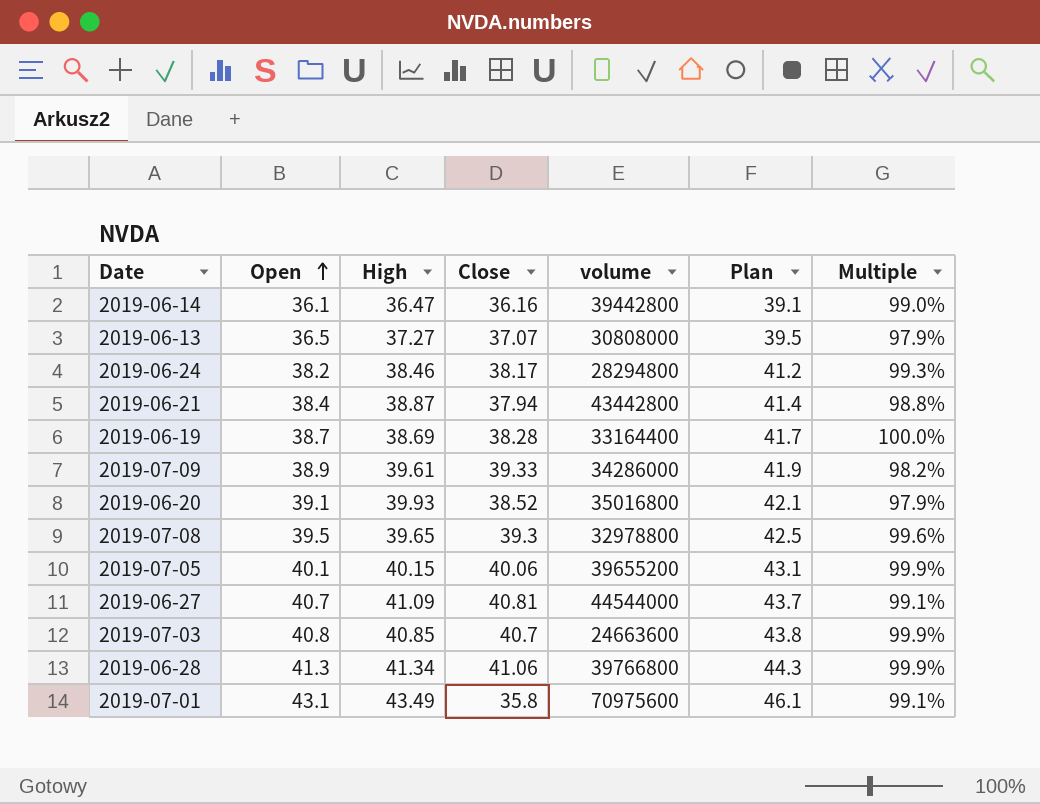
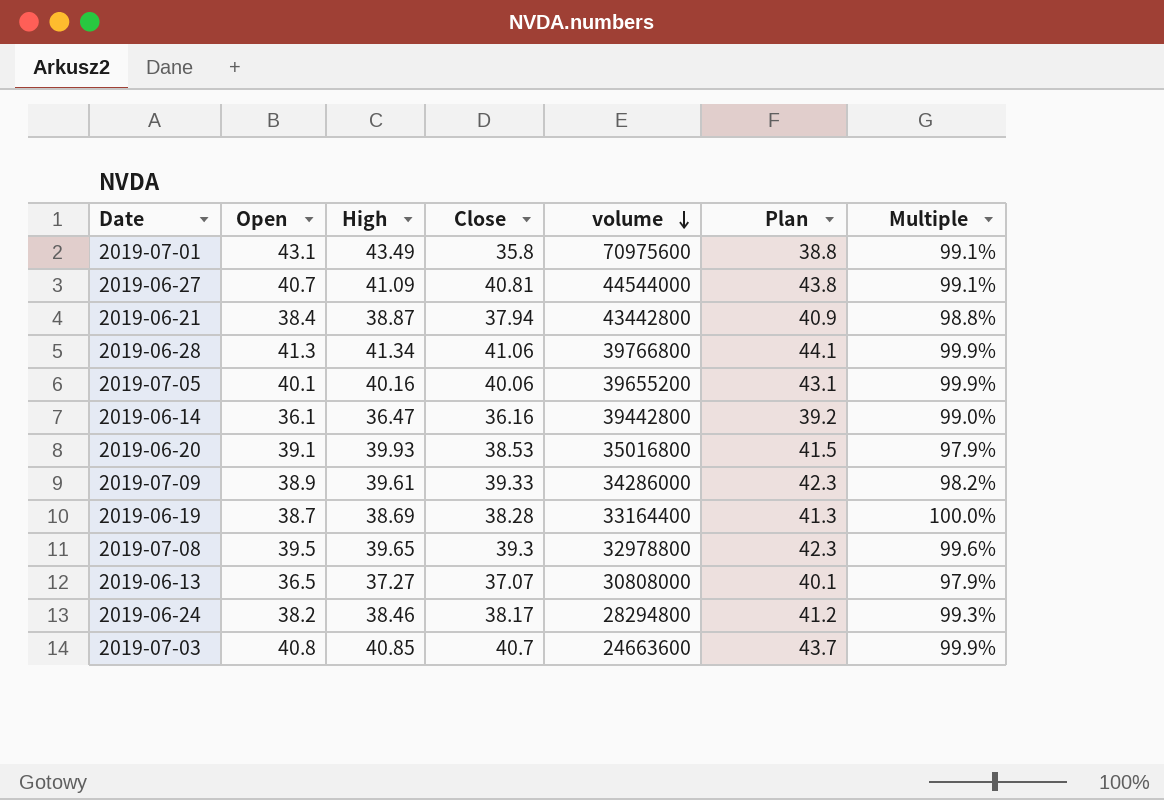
row order: Open ascending -> volume descending
column Plan | formula: [Open] + 3 -> [Close] + 3
2019-07-05 | High: 40.15 -> 40.16
2019-06-20 | Close: 38.52 -> 38.53

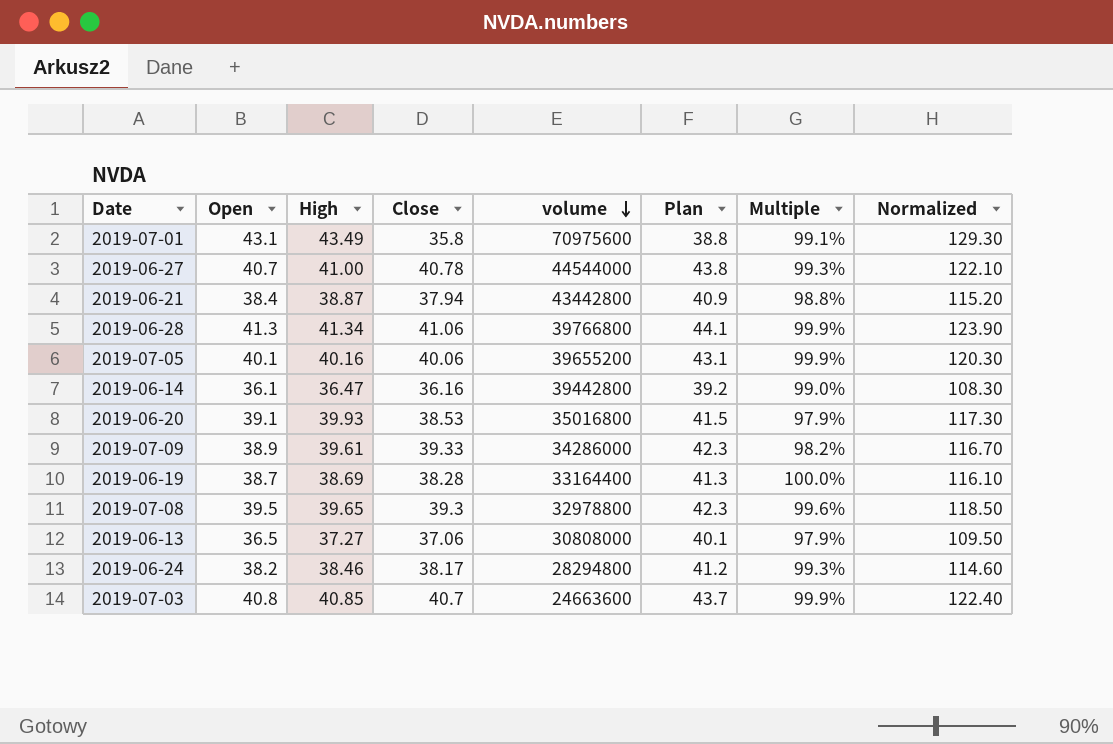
column Normalized | formula: none -> [Open] * 3
2019-06-27 | High: 41.09 -> 41.00
2019-06-27 | Close: 40.81 -> 40.78
2019-06-27 | Multiple: 99.1% -> 99.3%
2019-06-13 | Close: 37.07 -> 37.06

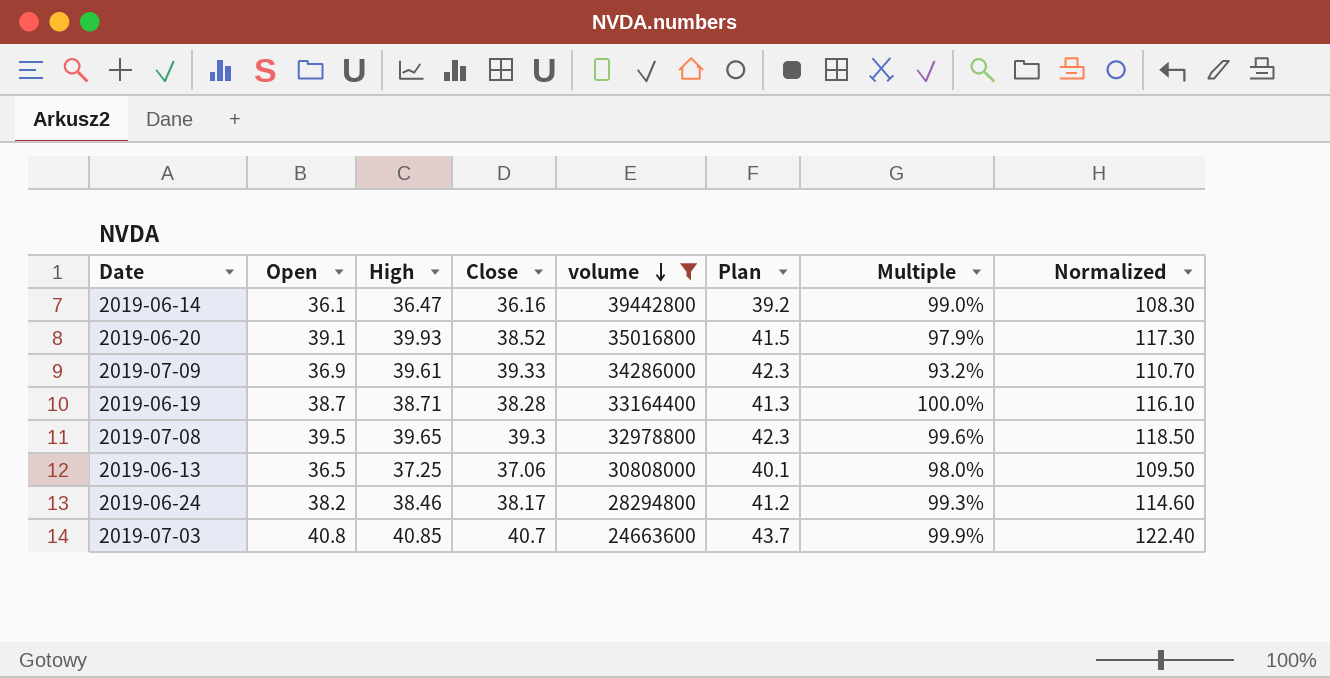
filter: none -> volume <= 39442800
2019-06-20 | Close: 38.53 -> 38.52
2019-07-09 | Open: 38.9 -> 36.9
2019-07-09 | Multiple: 98.2% -> 93.2%
2019-07-09 | Normalized: 116.70 -> 110.70
2019-06-19 | High: 38.69 -> 38.71
2019-06-13 | High: 37.27 -> 37.25
2019-06-13 | Multiple: 97.9% -> 98.0%

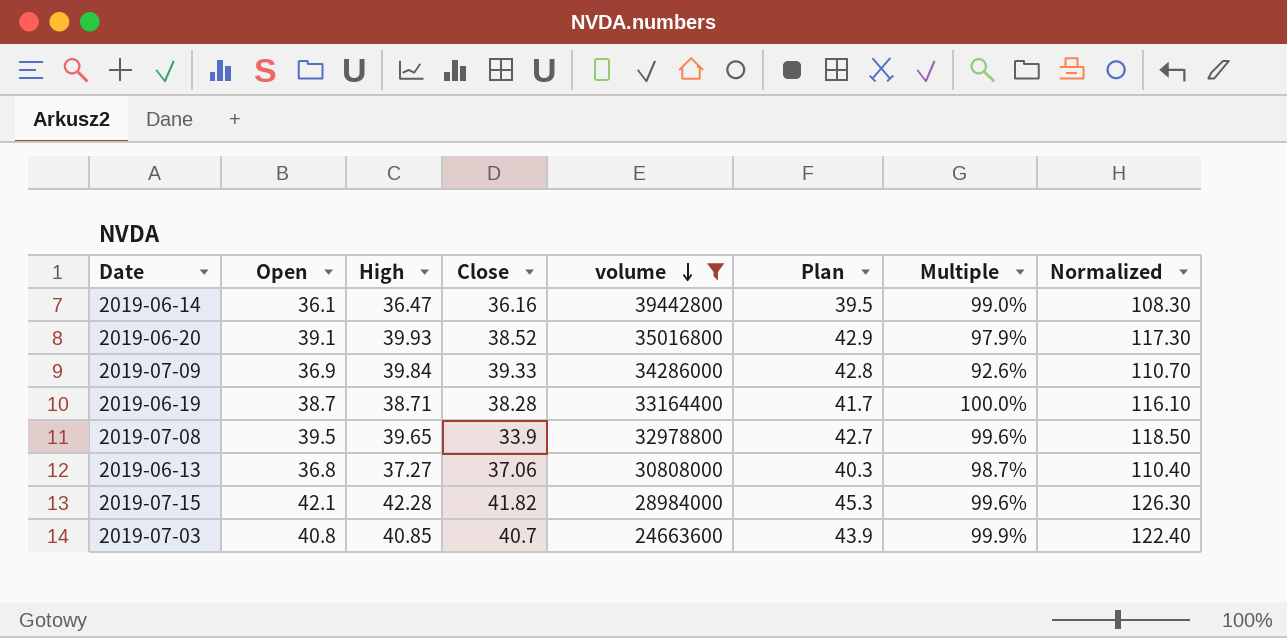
column Plan | formula: [Close] + 3 -> [High] + 3
row 2019-06-24: 38.2 | 38.46 | 38.17 | 28294800 | 41.2 | 99.3% | 114.60 -> none
2019-07-09 | High: 39.61 -> 39.84
2019-07-09 | Multiple: 93.2% -> 92.6%
2019-07-08 | Close: 39.3 -> 33.9
2019-06-13 | Open: 36.5 -> 36.8
2019-06-13 | High: 37.25 -> 37.27
2019-06-13 | Multiple: 98.0% -> 98.7%
2019-06-13 | Normalized: 109.50 -> 110.40
row 2019-07-15: none -> 42.1 | 42.28 | 41.82 | 28984000 | 45.3 | 99.6% | 126.30

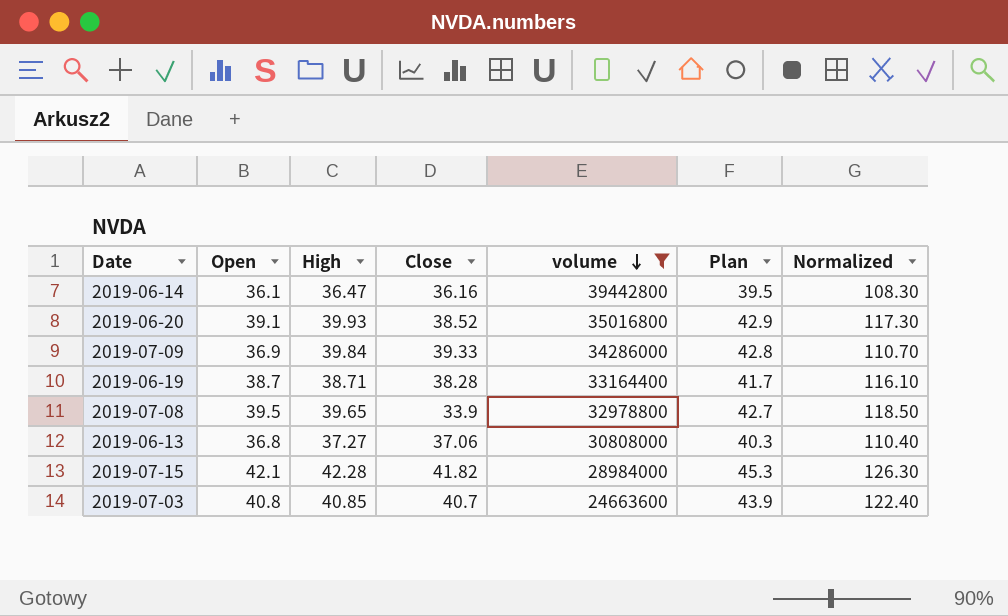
column Multiple | formula: [Open] / [High] -> none

